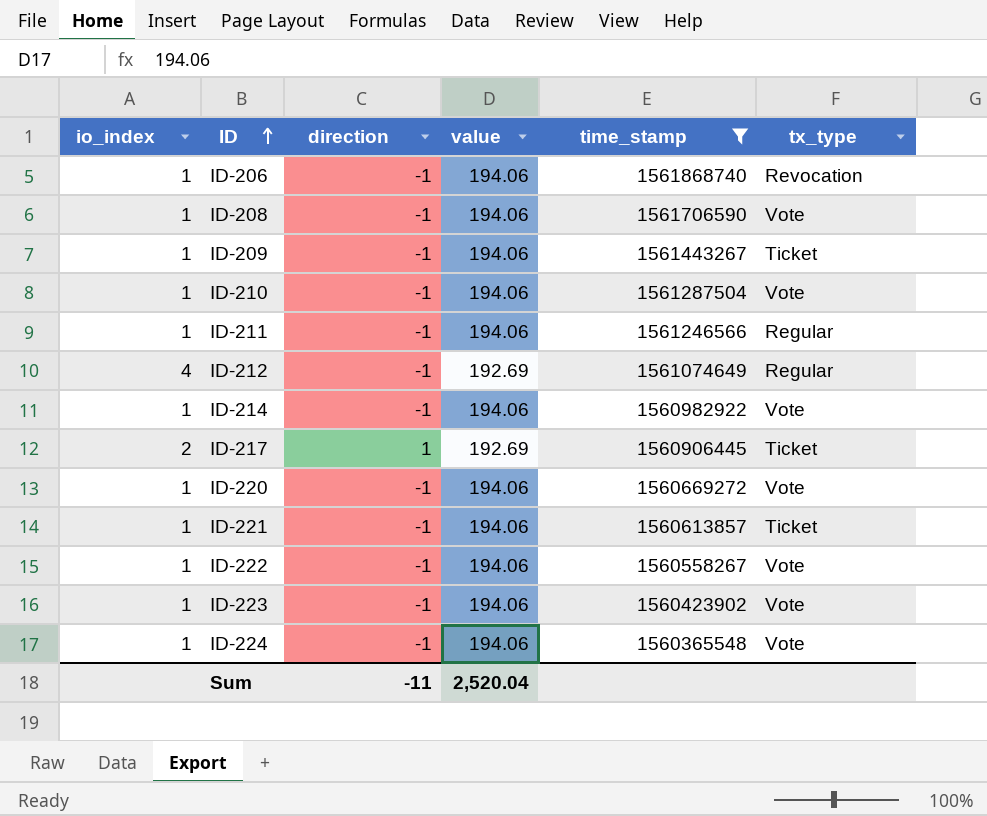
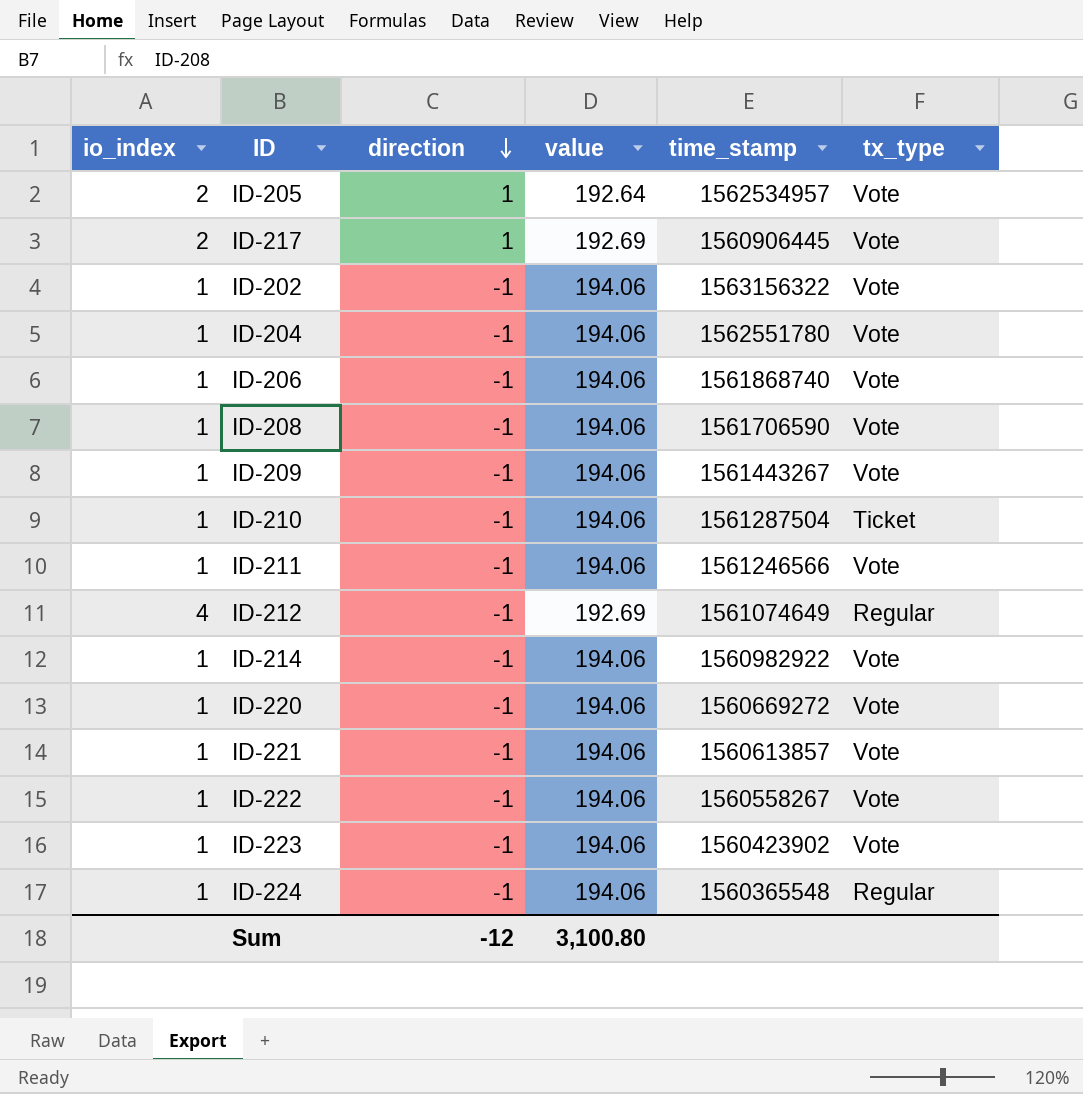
filter: time_stamp <= 1561868740 -> none
row order: ID ascending -> direction descending
ID-217 | tx_type: Ticket -> Vote
ID-206 | tx_type: Revocation -> Vote
ID-209 | tx_type: Ticket -> Vote
ID-210 | tx_type: Vote -> Ticket
ID-211 | tx_type: Regular -> Vote
ID-221 | tx_type: Ticket -> Vote
ID-224 | tx_type: Vote -> Regular
Sum | direction: -11 -> -12
Sum | value: 2,520.04 -> 3,100.80

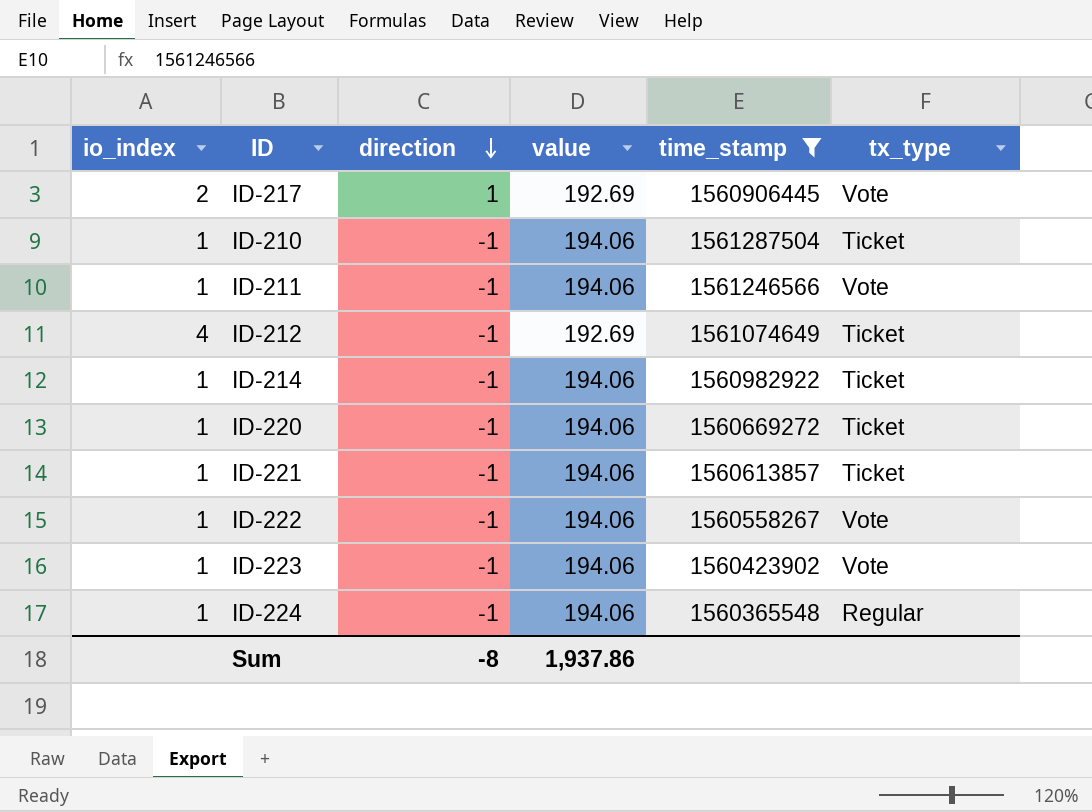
filter: none -> time_stamp <= 1561287504
ID-212 | tx_type: Regular -> Ticket
ID-214 | tx_type: Vote -> Ticket
ID-220 | tx_type: Vote -> Ticket
ID-221 | tx_type: Vote -> Ticket
Sum | direction: -12 -> -8
Sum | value: 3,100.80 -> 1,937.86

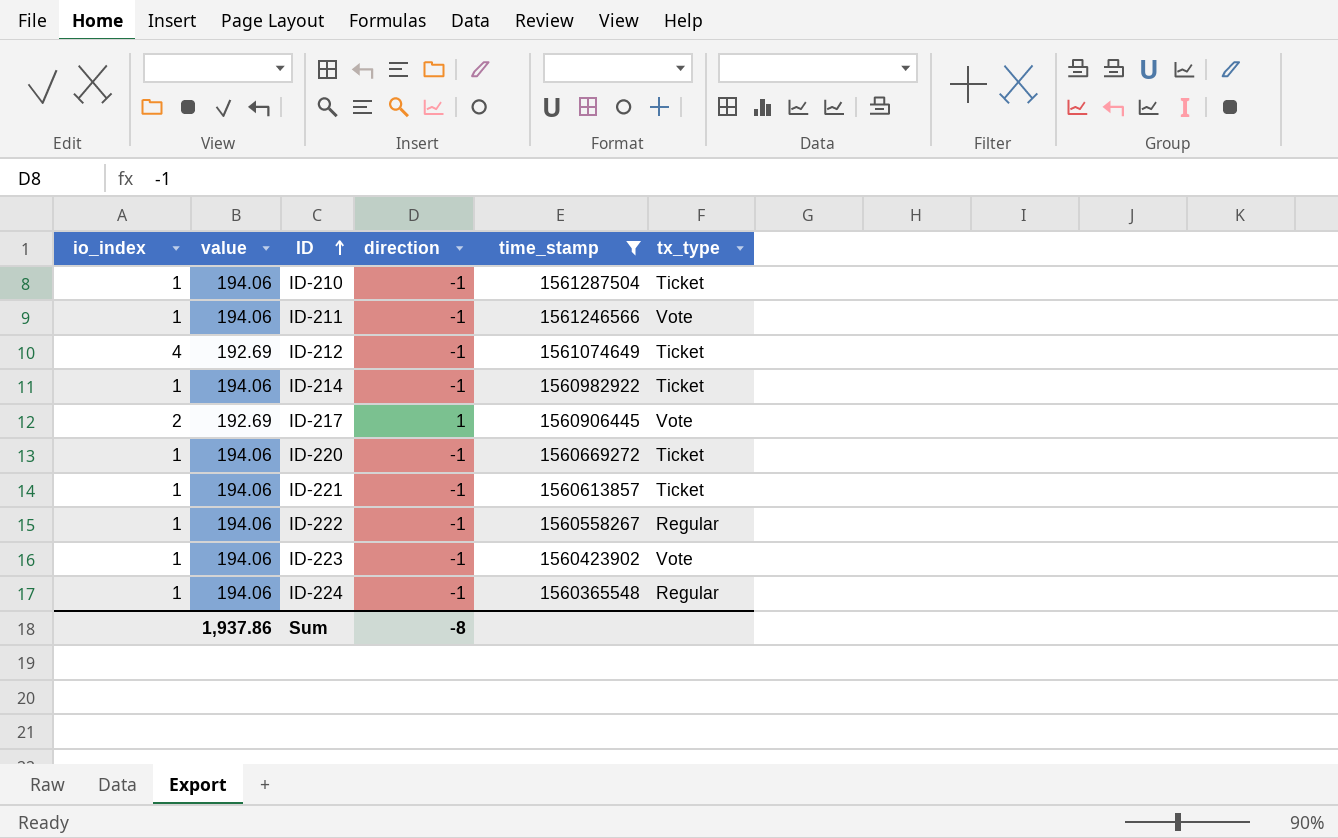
row order: direction descending -> ID ascending
column value | position: 4 -> 2
ID-222 | tx_type: Vote -> Regular

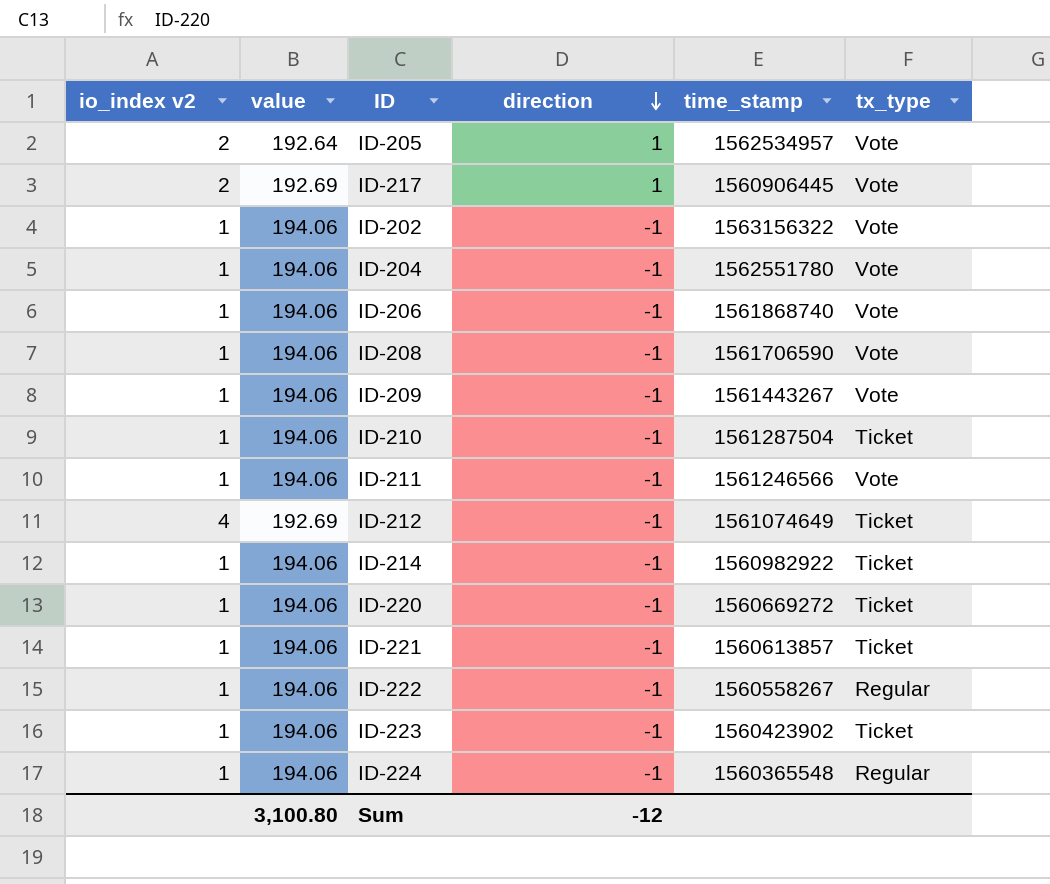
filter: time_stamp <= 1561287504 -> none
row order: ID ascending -> direction descending
column name: io_index -> io_index v2
ID-223 | tx_type: Vote -> Ticket
Sum | value: 1,937.86 -> 3,100.80
Sum | direction: -8 -> -12

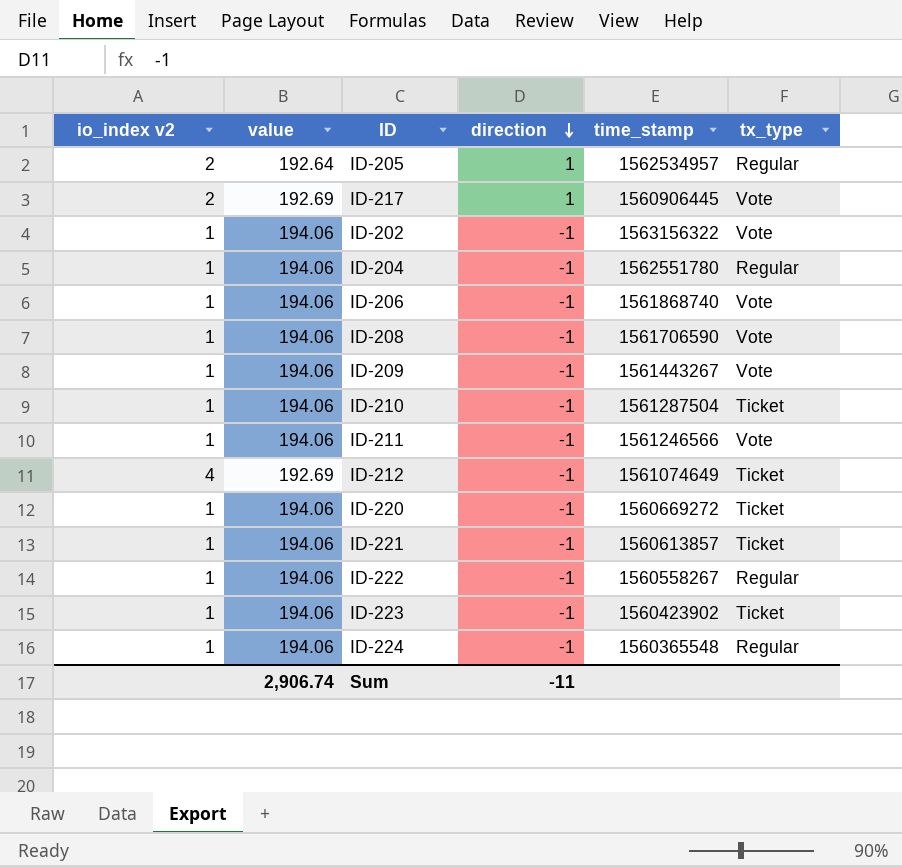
row ID-214: 1 | 194.06 | -1 | 1560982922 | Ticket -> none
ID-205 | tx_type: Vote -> Regular
ID-204 | tx_type: Vote -> Regular
Sum | value: 3,100.80 -> 2,906.74
Sum | direction: -12 -> -11

